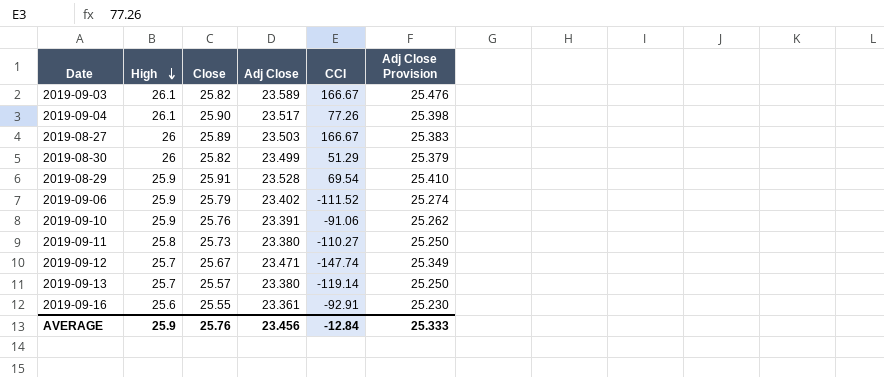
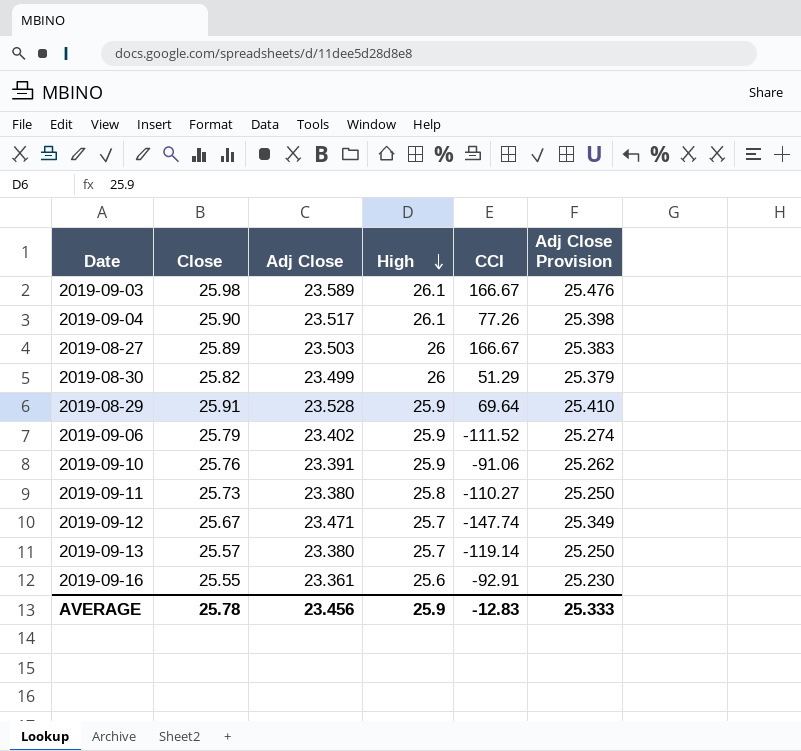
column High | position: 2 -> 4
2019-09-03 | Close: 25.82 -> 25.98
2019-08-29 | CCI: 69.54 -> 69.64
AVERAGE | Close: 25.76 -> 25.78
AVERAGE | CCI: -12.84 -> -12.83

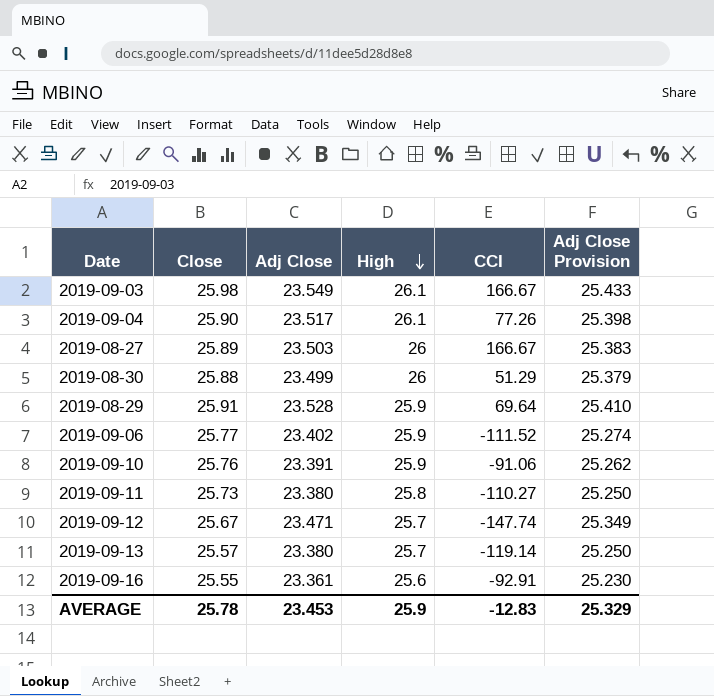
2019-09-03 | Adj Close: 23.589 -> 23.549
2019-09-03 | Adj Close Provision: 25.476 -> 25.433
2019-08-30 | Close: 25.82 -> 25.88
2019-09-06 | Close: 25.79 -> 25.77
AVERAGE | Adj Close: 23.456 -> 23.453
AVERAGE | Adj Close Provision: 25.333 -> 25.329

